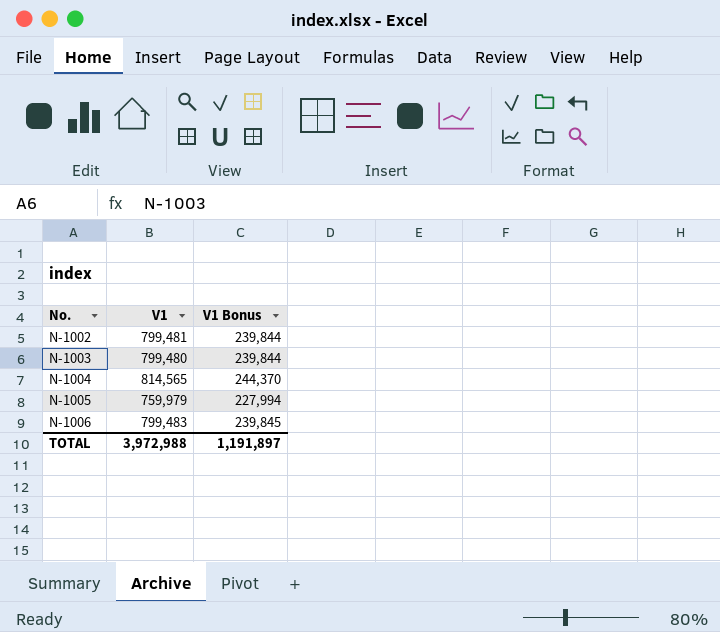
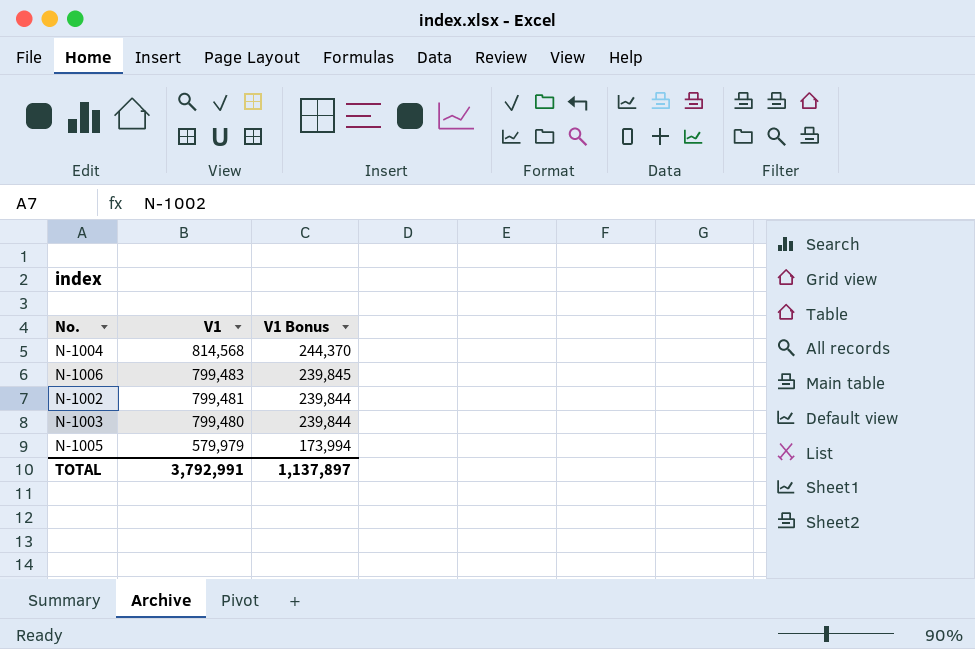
row order: No. ascending -> V1 descending
N-1004 | V1: 814,565 -> 814,568
N-1005 | V1: 759,979 -> 579,979
N-1005 | V1 Bonus: 227,994 -> 173,994
TOTAL | V1: 3,972,988 -> 3,792,991
TOTAL | V1 Bonus: 1,191,897 -> 1,137,897

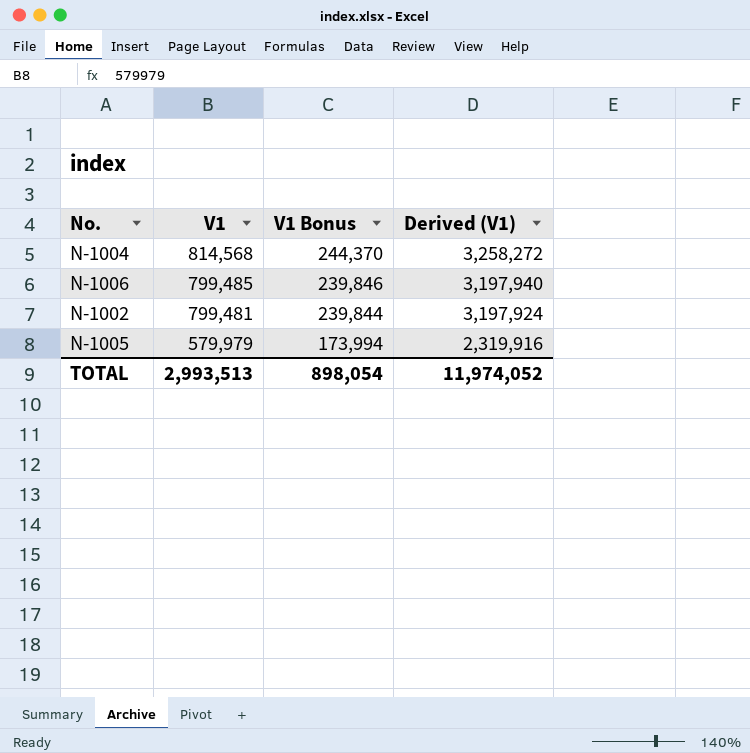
column Derived (V1) | formula: none -> [V1] * 4
row N-1003: 799,480 | 239,844 -> none
N-1006 | V1: 799,483 -> 799,485
N-1006 | V1 Bonus: 239,845 -> 239,846
TOTAL | V1: 3,792,991 -> 2,993,513
TOTAL | V1 Bonus: 1,137,897 -> 898,054

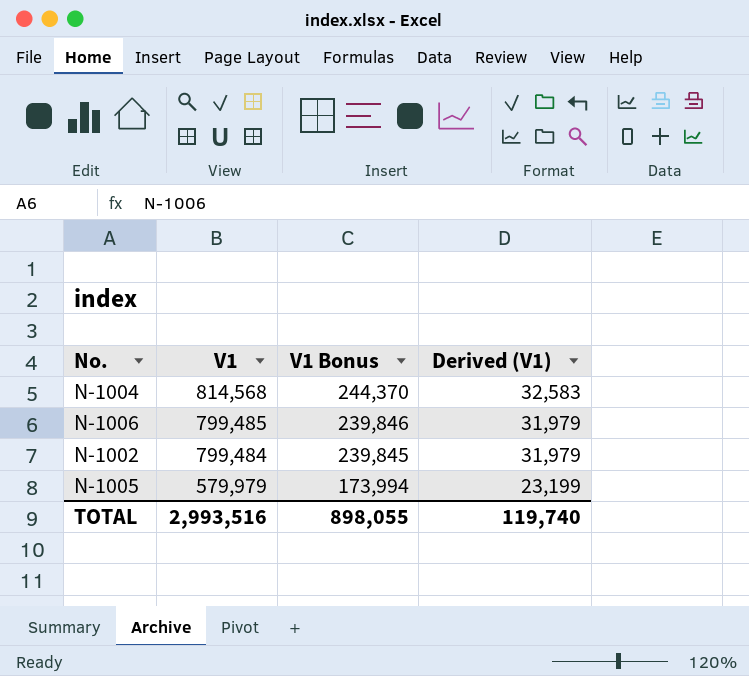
column Derived (V1) | formula: [V1] * 4 -> [V1] * 0.04
N-1002 | V1: 799,481 -> 799,484
N-1002 | V1 Bonus: 239,844 -> 239,845
TOTAL | V1: 2,993,513 -> 2,993,516
TOTAL | V1 Bonus: 898,054 -> 898,055
TOTAL | Derived (V1): 11,974,052 -> 119,740

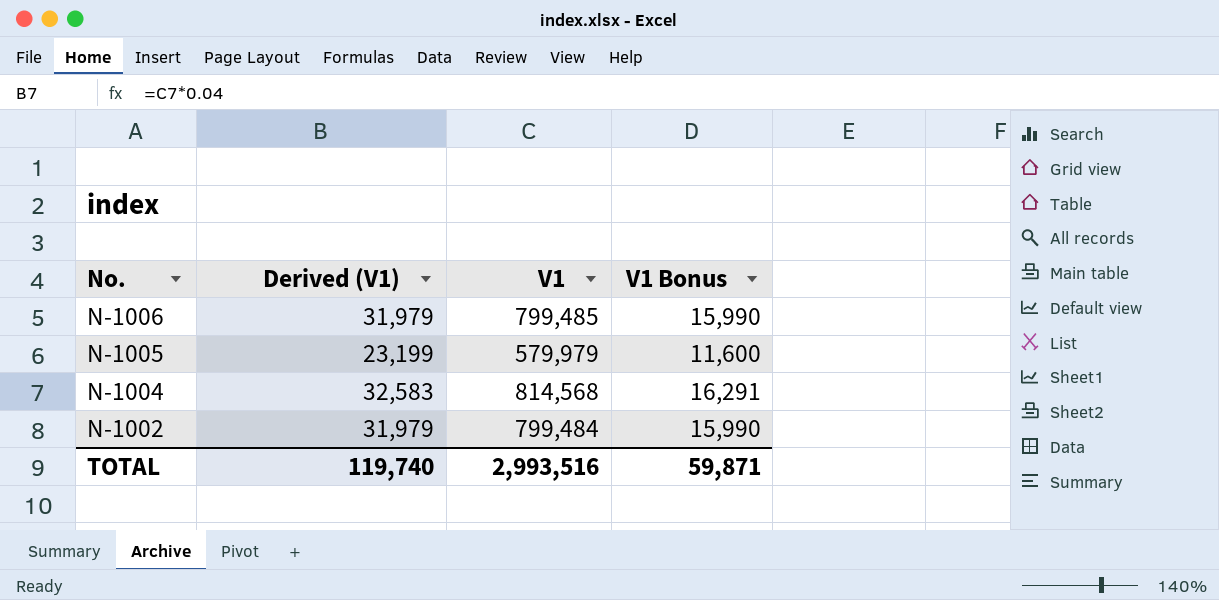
row order: V1 descending -> No. descending
column Derived (V1) | position: 4 -> 2
column V1 Bonus | formula: [V1] * 0.3 -> [V1] * 0.02
TOTAL | V1 Bonus: 898,055 -> 59,871

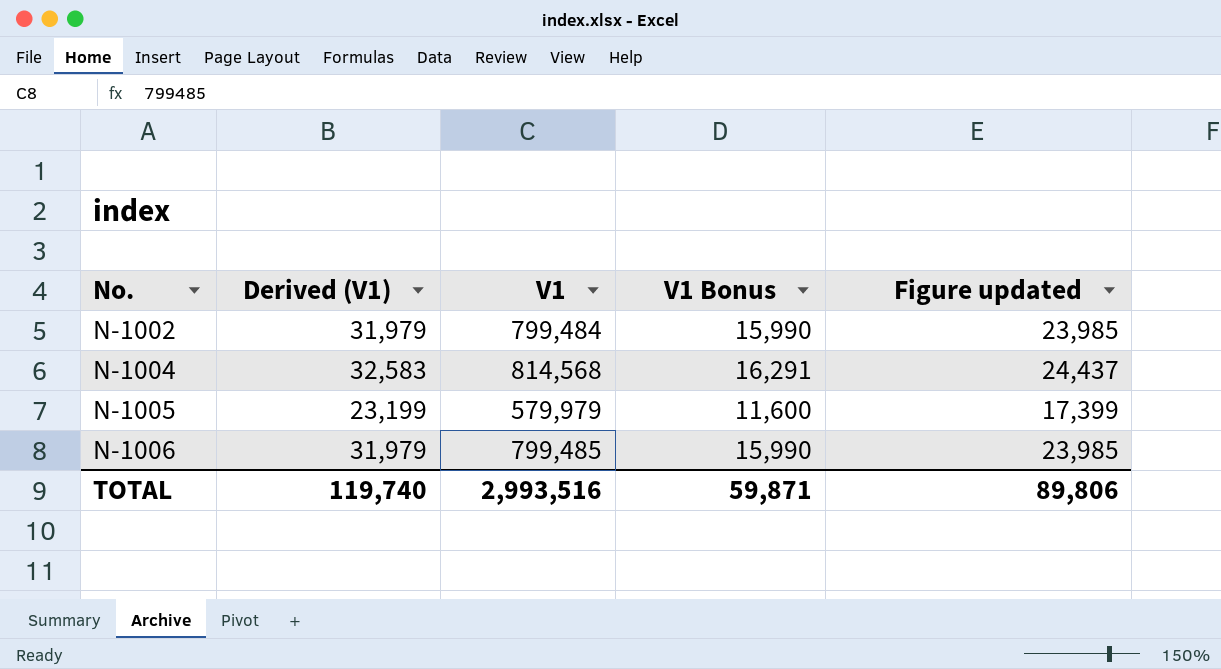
row order: No. descending -> No. ascending
column Figure updated | formula: none -> [V1] * 0.03

